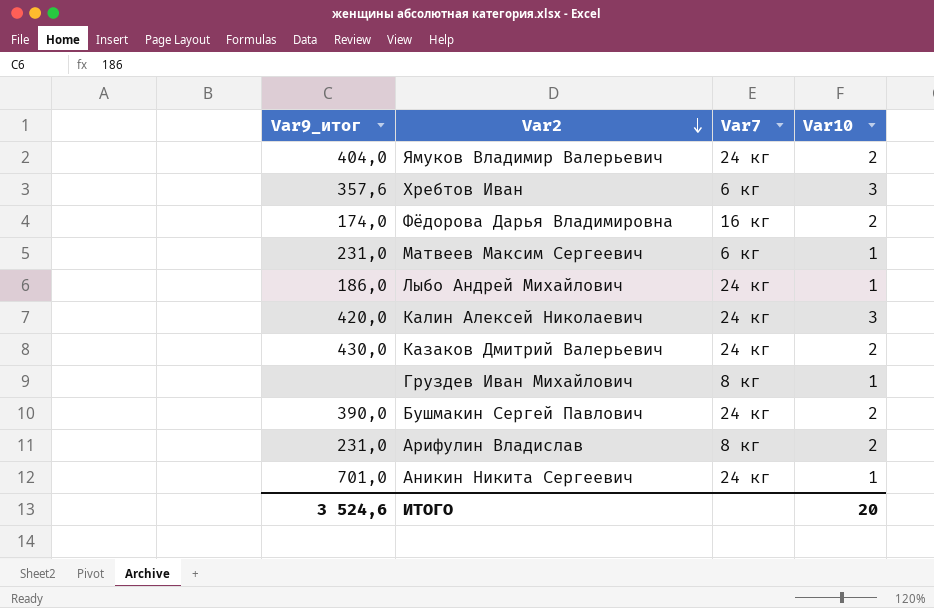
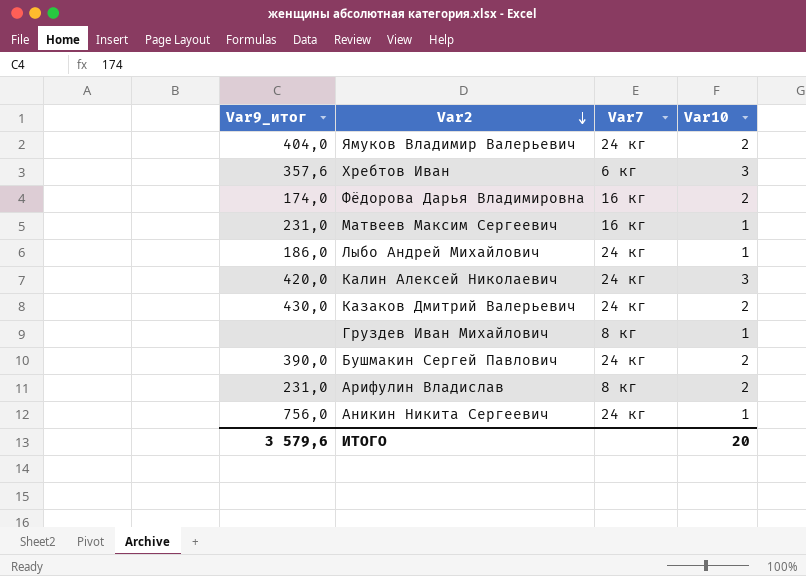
Матвеев Максим Сергеевич | Var7: 6 кг -> 16 кг
Аникин Никита Сергеевич | Var9_итог: 701,0 -> 756,0
ИТОГО | Var9_итог: 3 524,6 -> 3 579,6

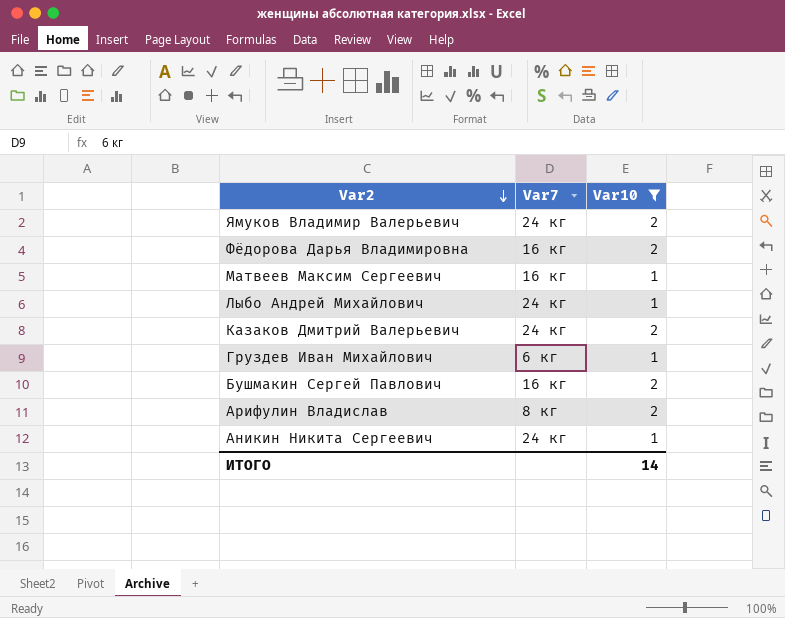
filter: none -> Var10 != 3
column Var9_итог | position: 1 -> none
Груздев Иван Михайлович | Var7: 8 кг -> 6 кг
Бушмакин Сергей Павлович | Var7: 24 кг -> 16 кг
ИТОГО | Var10: 20 -> 14

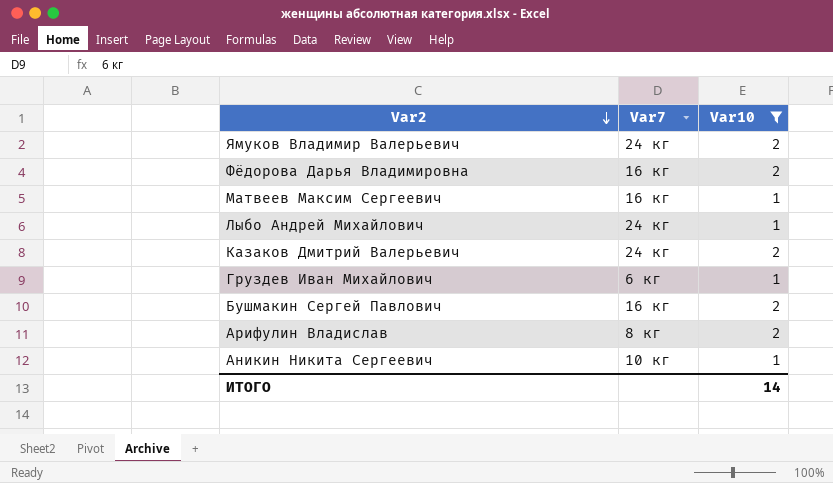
Аникин Никита Сергеевич | Var7: 24 кг -> 10 кг

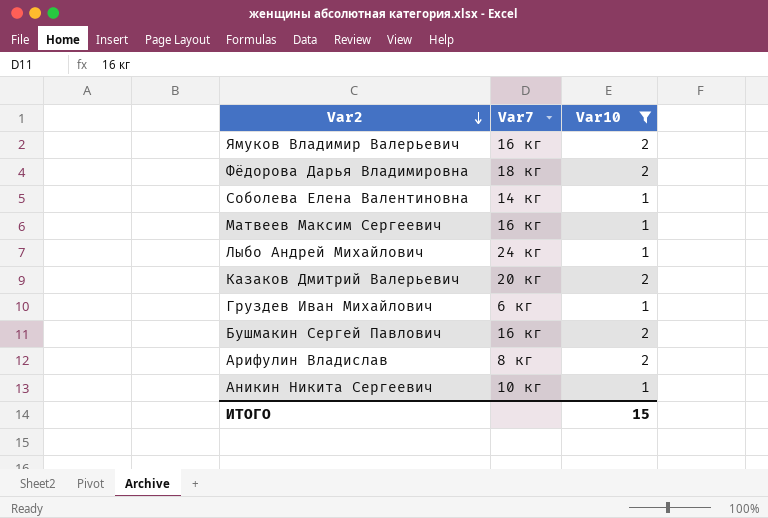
Ямуков Владимир Валерьевич | Var7: 24 кг -> 16 кг
Фёдорова Дарья Владимировна | Var7: 16 кг -> 18 кг
row Соболева Елена Валентиновна: none -> 14 кг | 1
Казаков Дмитрий Валерьевич | Var7: 24 кг -> 20 кг
ИТОГО | Var10: 14 -> 15

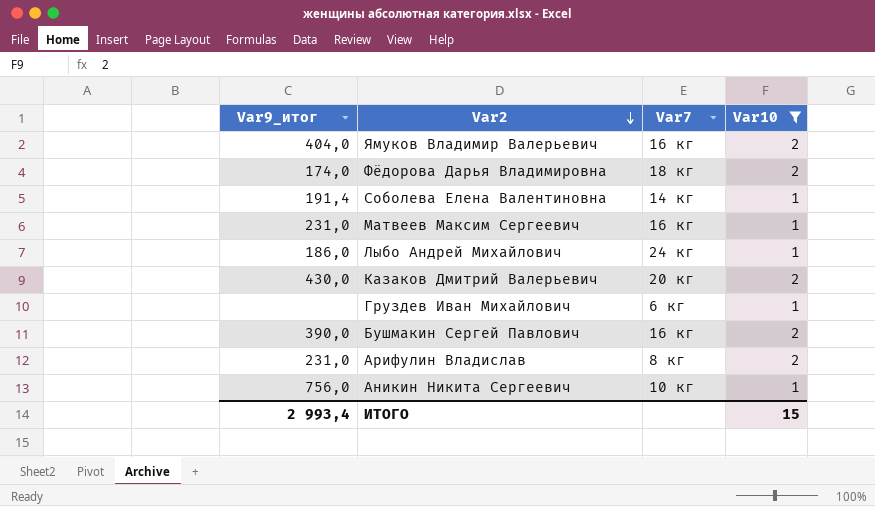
column Var9_итог | position: none -> 1

